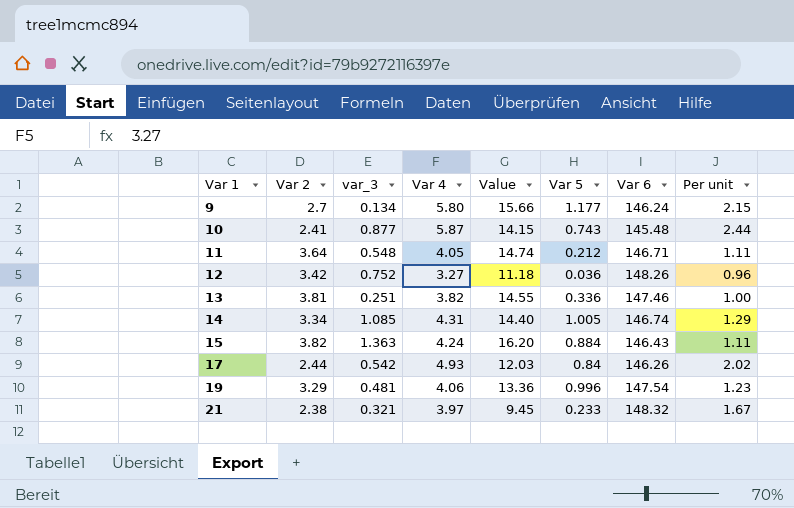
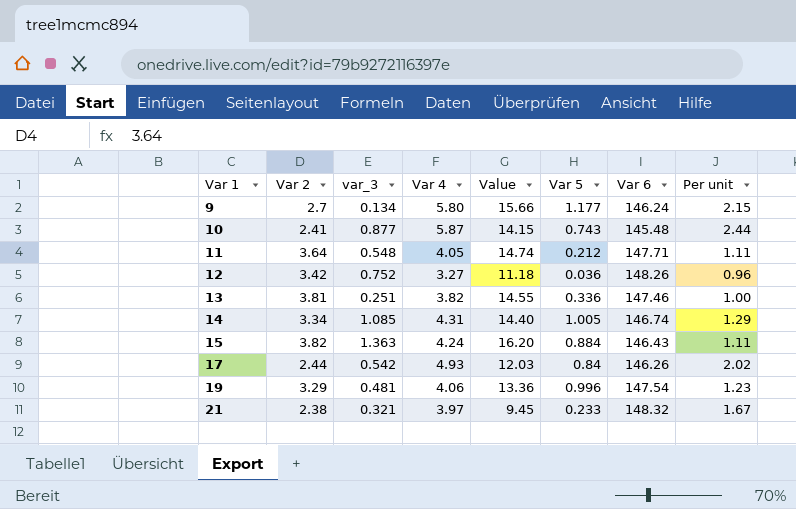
11 | Var 6: 146.71 -> 147.71

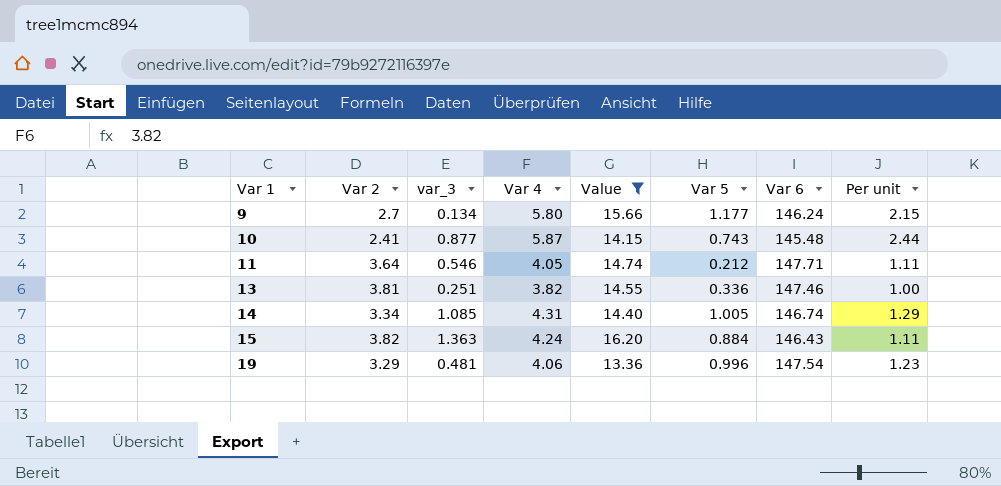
filter: none -> Value >= 13.36
11 | var_3: 0.548 -> 0.546

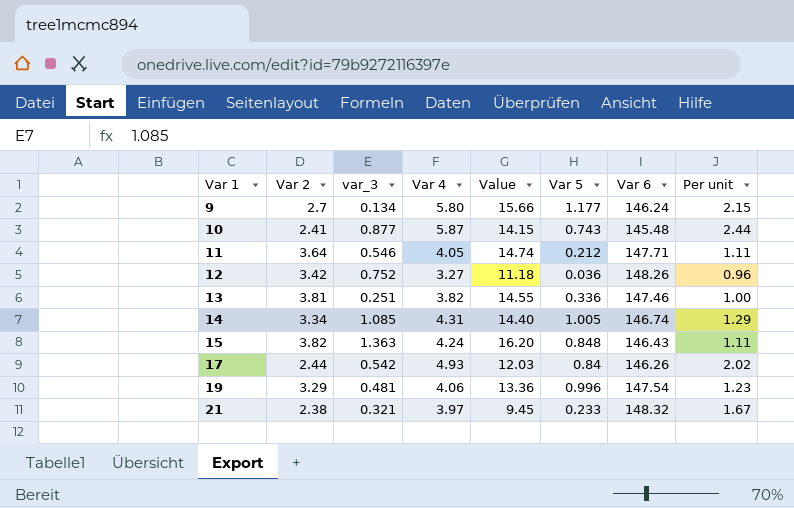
filter: Value >= 13.36 -> none
15 | Var 5: 0.884 -> 0.848

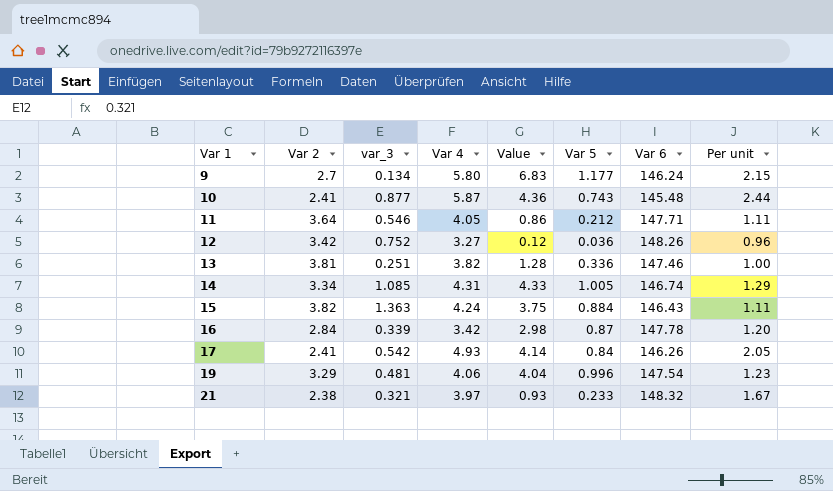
column Value | formula: [Var 2] * [Var 4] -> [Var 4] * [Var 5]
15 | Var 5: 0.848 -> 0.884
row 16: none -> 2.84 | 0.339 | 3.42 | 2.98 | 0.87 | 147.78 | 1.20
17 | Var 2: 2.44 -> 2.41
17 | Per unit: 2.02 -> 2.05

